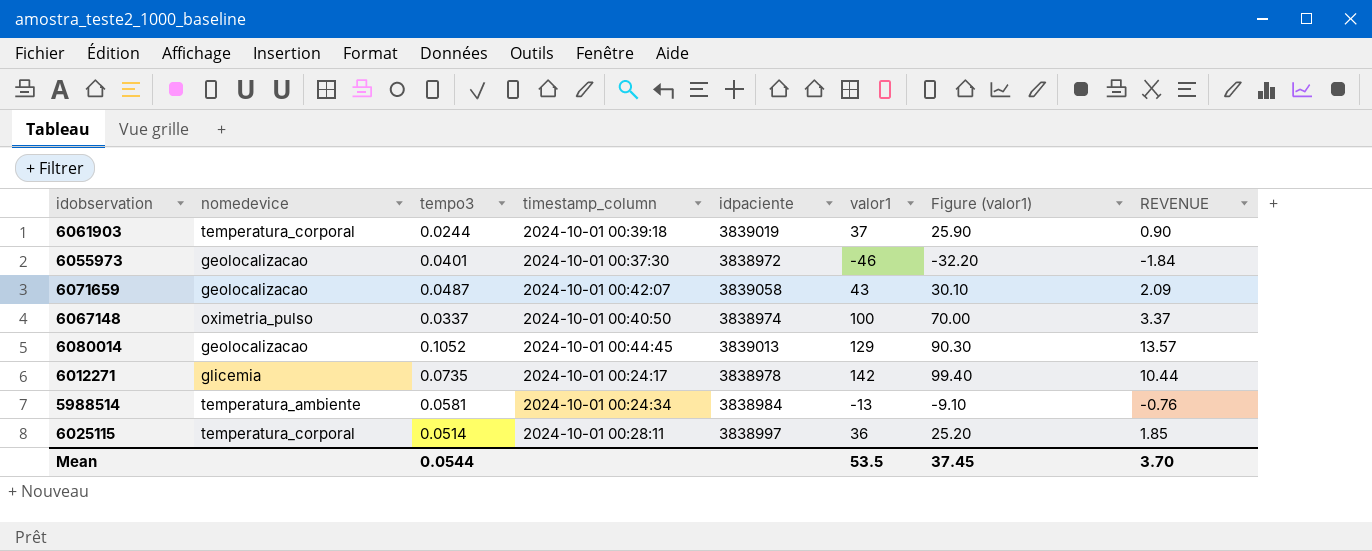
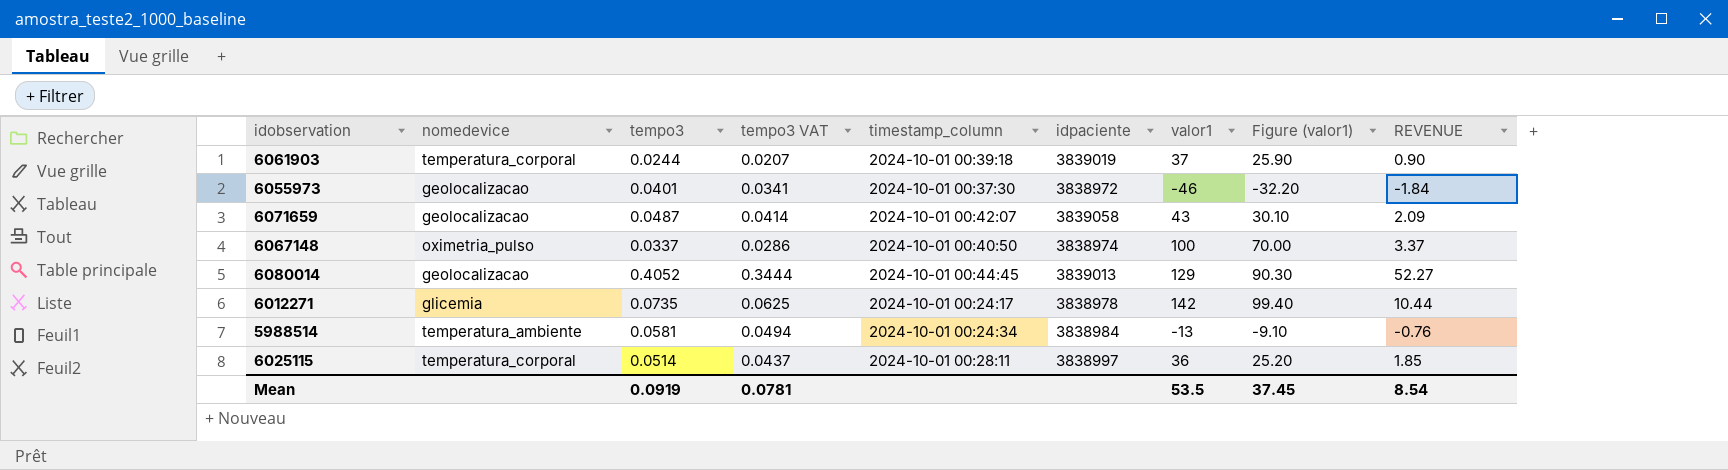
column tempo3 VAT | formula: none -> [tempo3] * 0.85
6080014 | tempo3: 0.1052 -> 0.4052
6080014 | REVENUE: 13.57 -> 52.27
Mean | tempo3: 0.0544 -> 0.0919
Mean | REVENUE: 3.70 -> 8.54

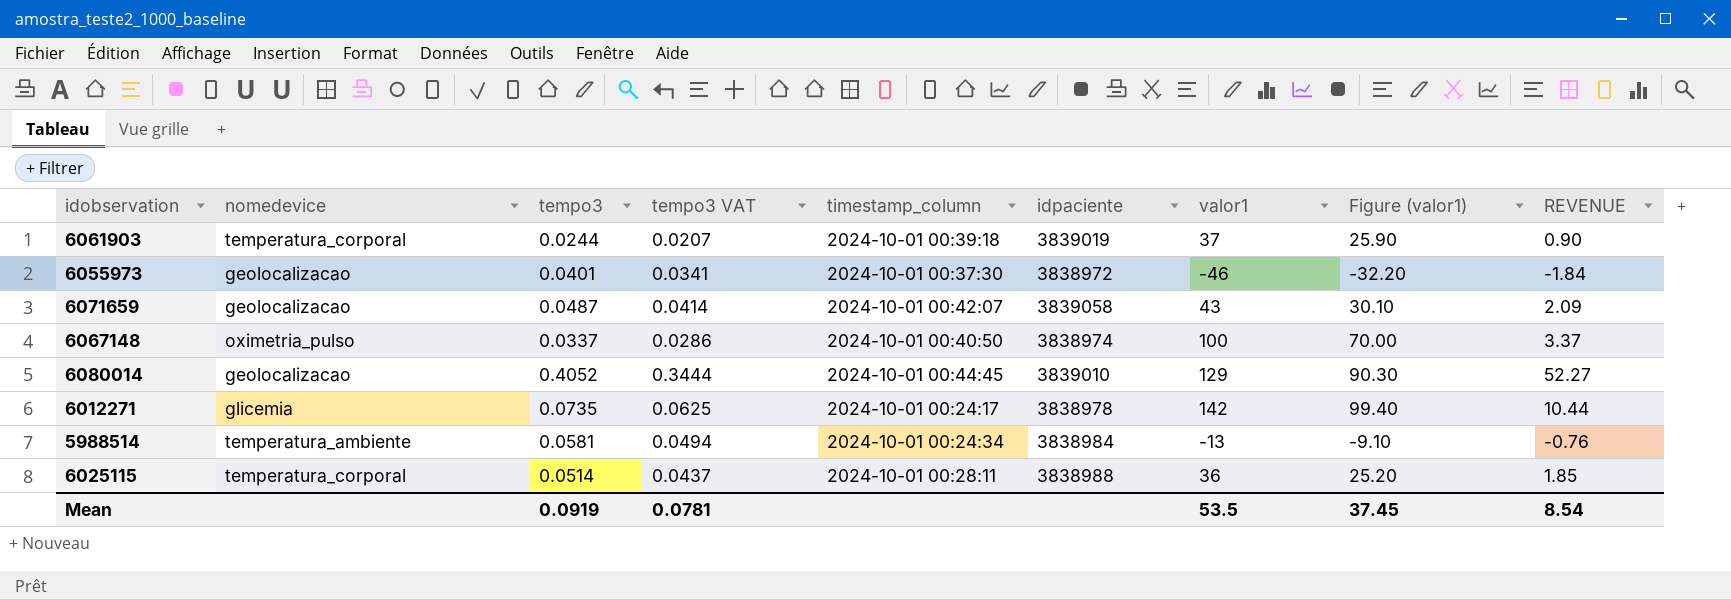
6080014 | idpaciente: 3839013 -> 3839010
6025115 | idpaciente: 3838997 -> 3838988

